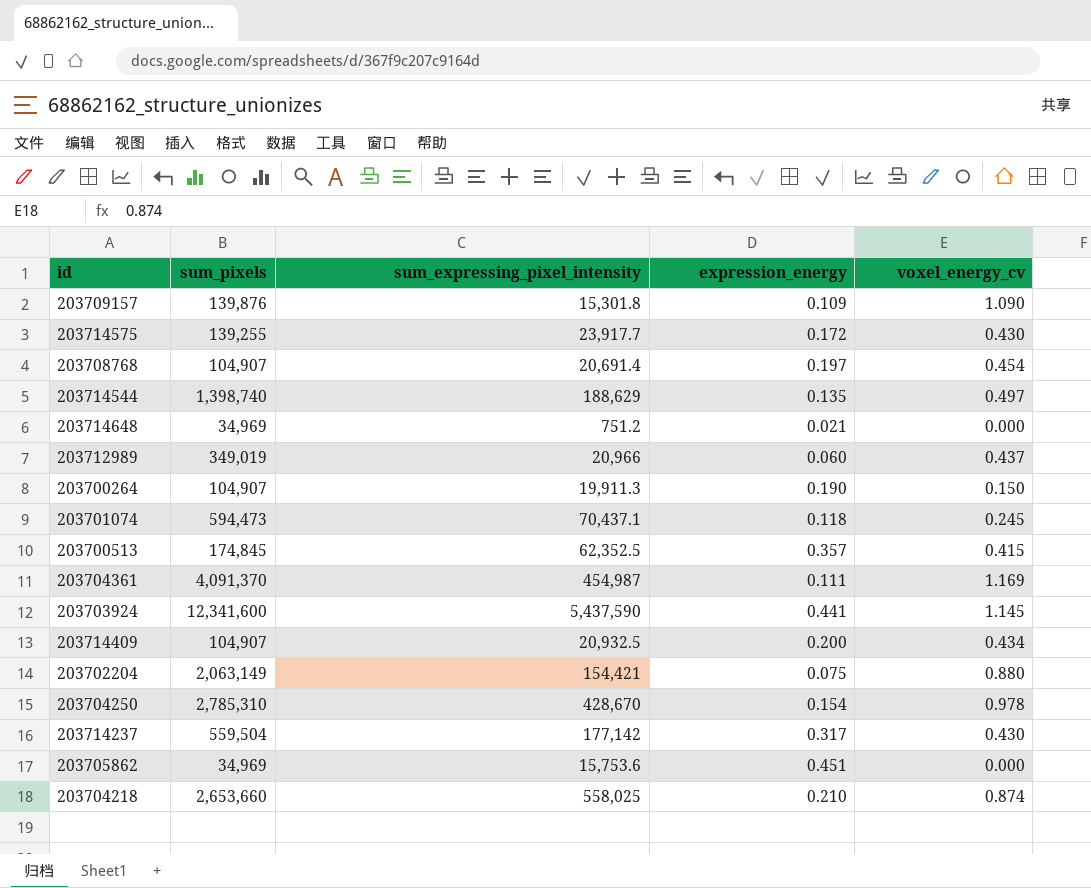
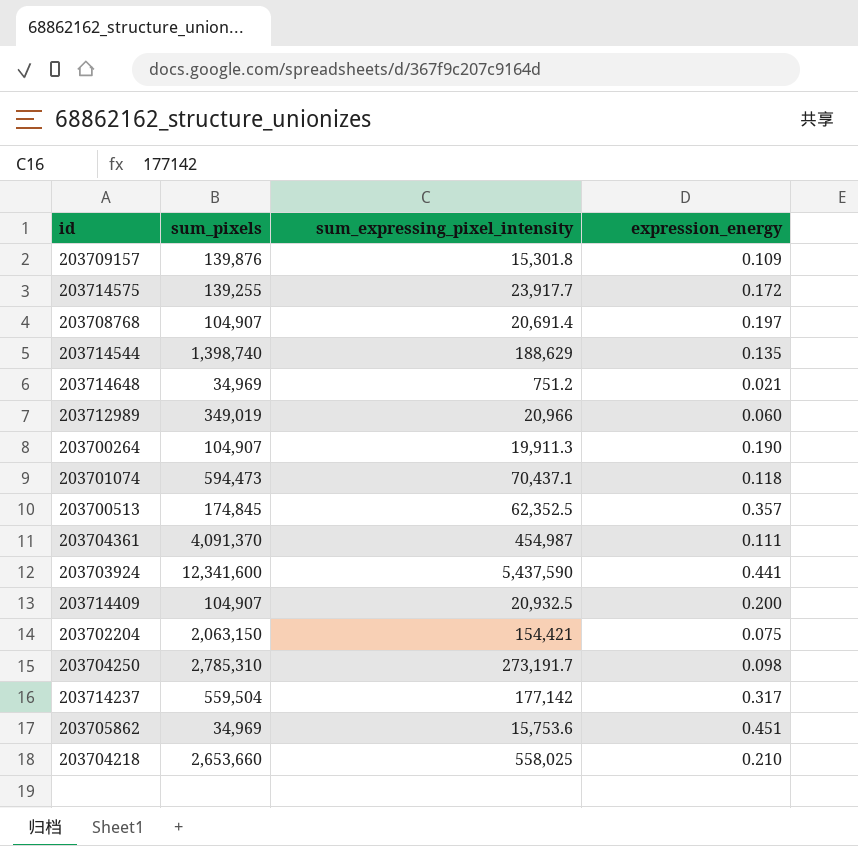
column voxel_energy_cv | position: 5 -> none
203702204 | sum_pixels: 2,063,149 -> 2,063,150
203704250 | sum_expressing_pixel_intensity: 428,670 -> 273,191.7
203704250 | expression_energy: 0.154 -> 0.098

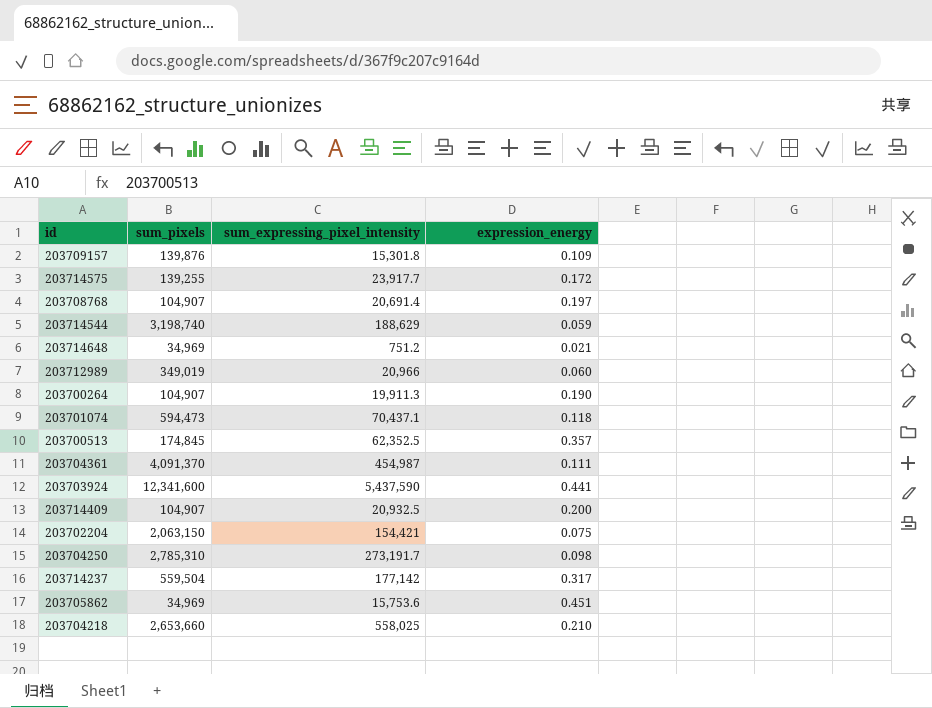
203714544 | sum_pixels: 1,398,740 -> 3,198,740
203714544 | expression_energy: 0.135 -> 0.059

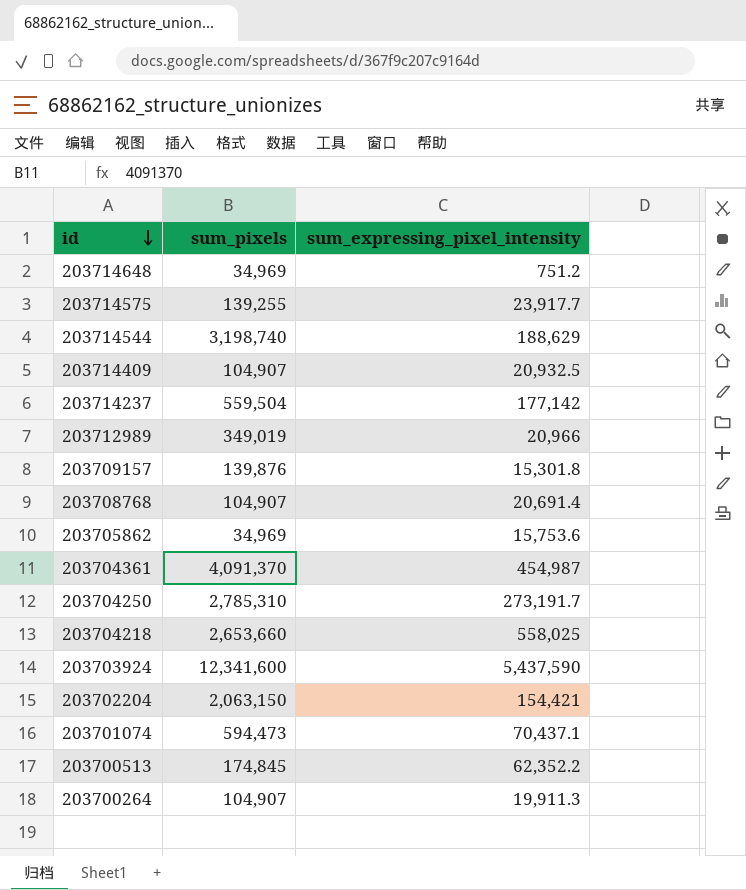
row order: none -> id descending
column expression_energy | formula: [sum_expressing_pixel_intensity] / [sum_pixels] -> none
203700513 | sum_expressing_pixel_intensity: 62,352.5 -> 62,352.2

